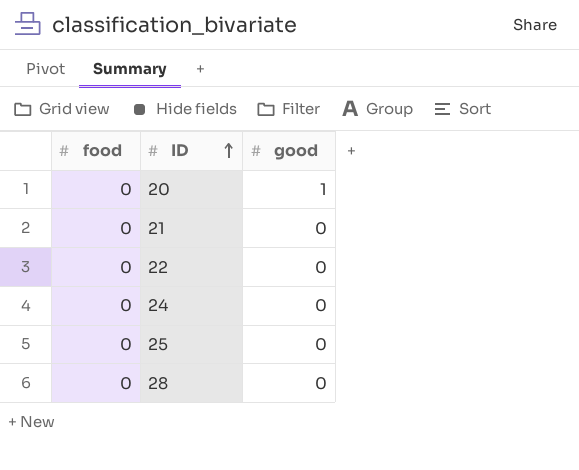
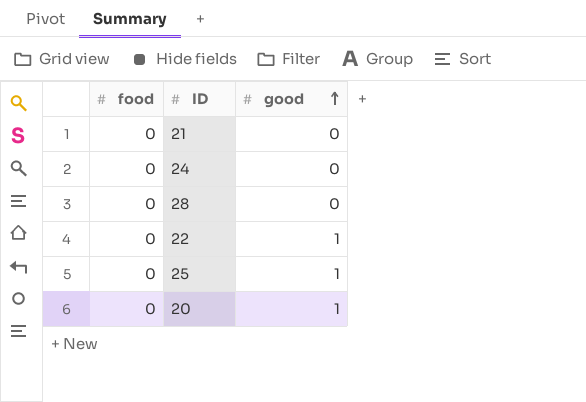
row order: ID ascending -> good ascending
22 | good: 0 -> 1
25 | good: 0 -> 1

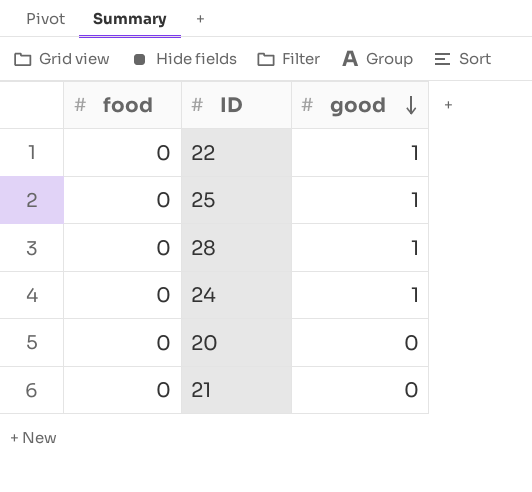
row order: good ascending -> good descending
28 | good: 0 -> 1
24 | good: 0 -> 1
20 | good: 1 -> 0

